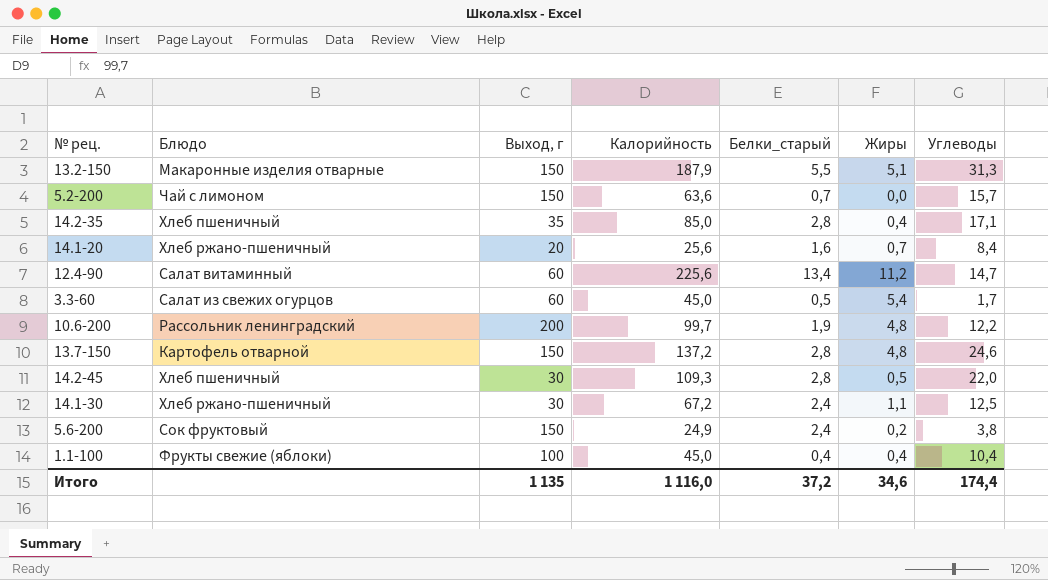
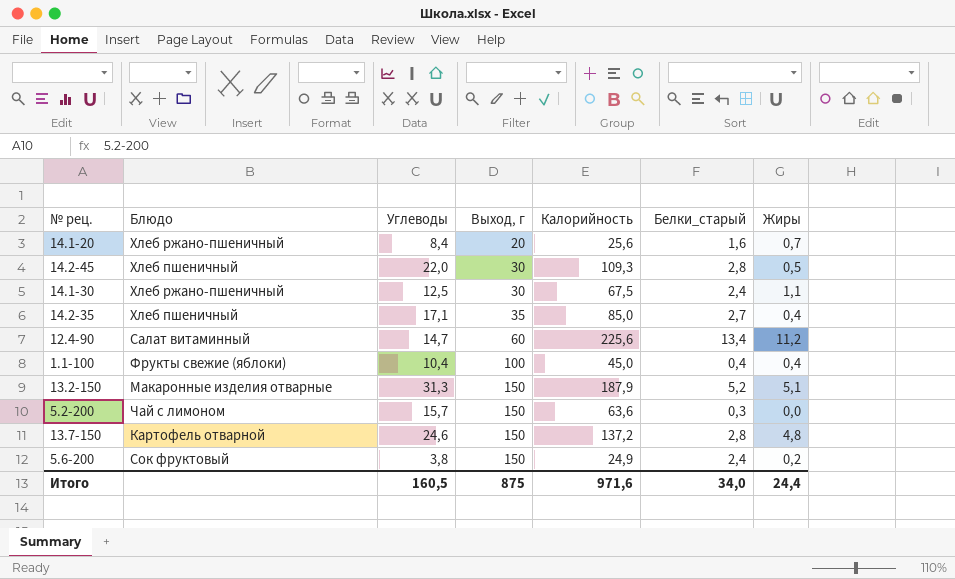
row order: none -> Выход, г ascending
column Углеводы | position: 7 -> 3
row 3.3-60: Салат из свежих огурцов | 60 | 45,0 | 0,5 | 5,4 | 1,7 -> none
row 10.6-200: Рассольник ленинградский | 200 | 99,7 | 1,9 | 4,8 | 12,2 -> none
14.1-30 | Калорийность: 67,2 -> 67,5
14.2-35 | Белки_старый: 2,8 -> 2,7
13.2-150 | Белки_старый: 5,5 -> 5,2
5.2-200 | Белки_старый: 0,7 -> 0,3
Итого | Углеводы: 174,4 -> 160,5
Итого | Выход, г: 1 135 -> 875
Итого | Калорийность: 1 116,0 -> 971,6
Итого | Белки_старый: 37,2 -> 34,0
Итого | Жиры: 34,6 -> 24,4

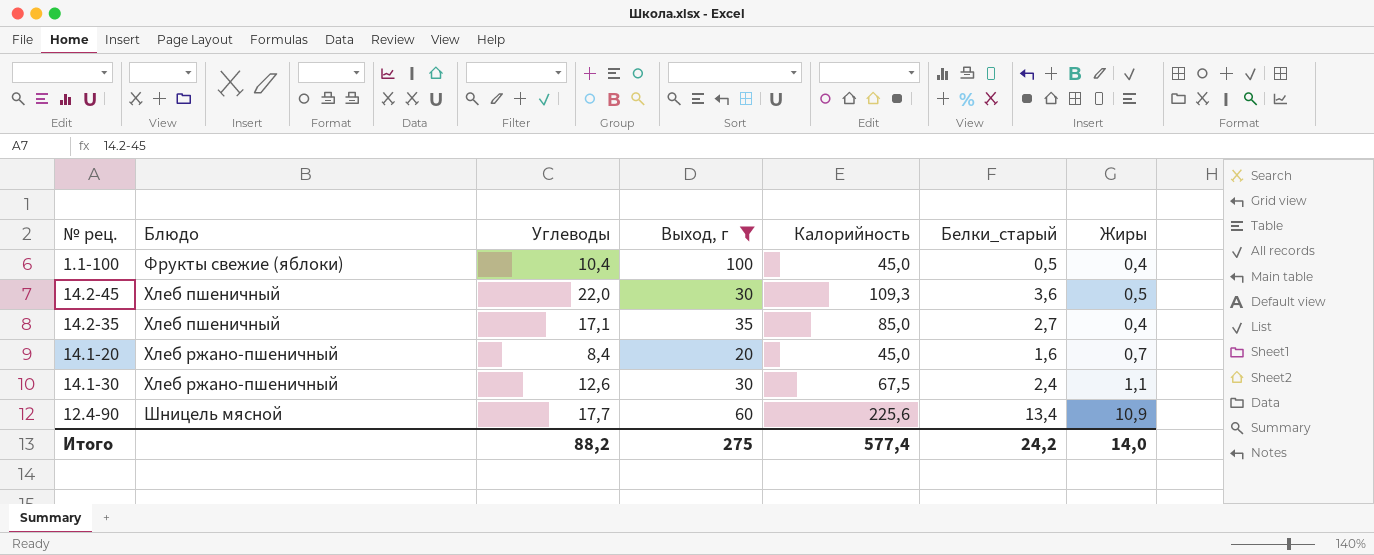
filter: none -> Выход, г != 150
row order: Выход, г ascending -> Блюдо ascending
1.1-100 | Белки_старый: 0,4 -> 0,5
14.2-45 | Белки_старый: 2,8 -> 3,6
14.1-20 | Калорийность: 25,6 -> 45,0
14.1-30 | Углеводы: 12,5 -> 12,6
12.4-90 | Блюдо: Салат витаминный -> Шницель мясной
12.4-90 | Углеводы: 14,7 -> 17,7
12.4-90 | Жиры: 11,2 -> 10,9
Итого | Углеводы: 160,5 -> 88,2
Итого | Выход, г: 875 -> 275
Итого | Калорийность: 971,6 -> 577,4
Итого | Белки_старый: 34,0 -> 24,2
Итого | Жиры: 24,4 -> 14,0

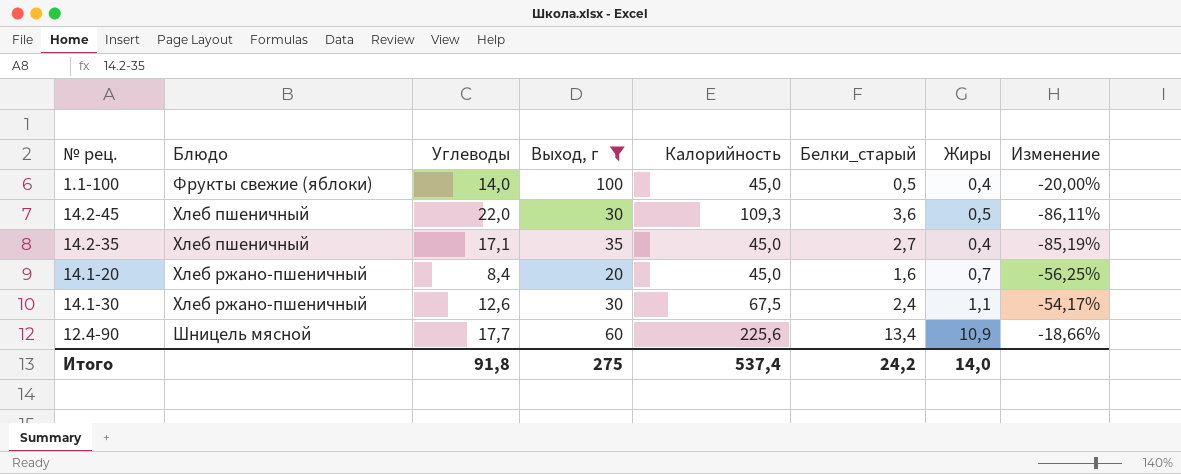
column Изменение | formula: none -> ([Жиры] - [Белки_старый]) / [Белки_старый]
1.1-100 | Углеводы: 10,4 -> 14,0
14.2-35 | Калорийность: 85,0 -> 45,0
Итого | Углеводы: 88,2 -> 91,8
Итого | Калорийность: 577,4 -> 537,4

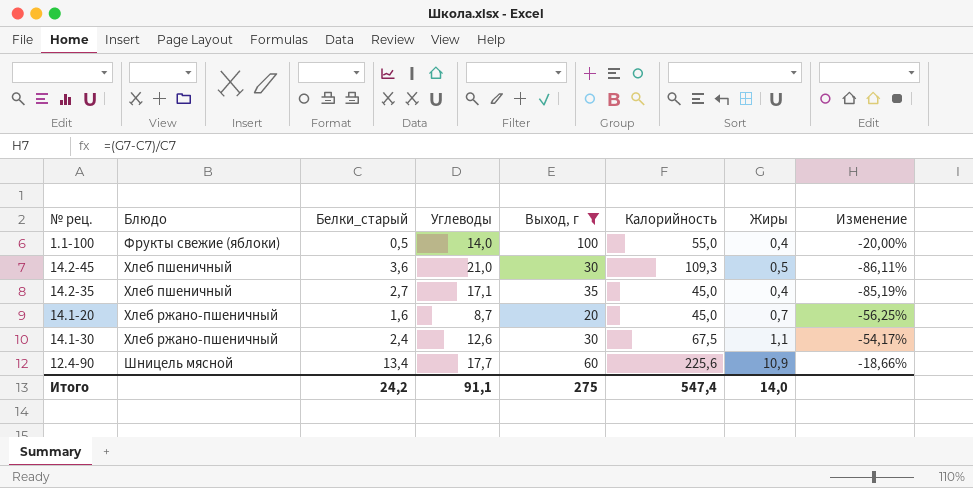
column Белки_старый | position: 6 -> 3
1.1-100 | Калорийность: 45,0 -> 55,0
14.2-45 | Углеводы: 22,0 -> 21,0
14.1-20 | Углеводы: 8,4 -> 8,7
Итого | Углеводы: 91,8 -> 91,1
Итого | Калорийность: 537,4 -> 547,4

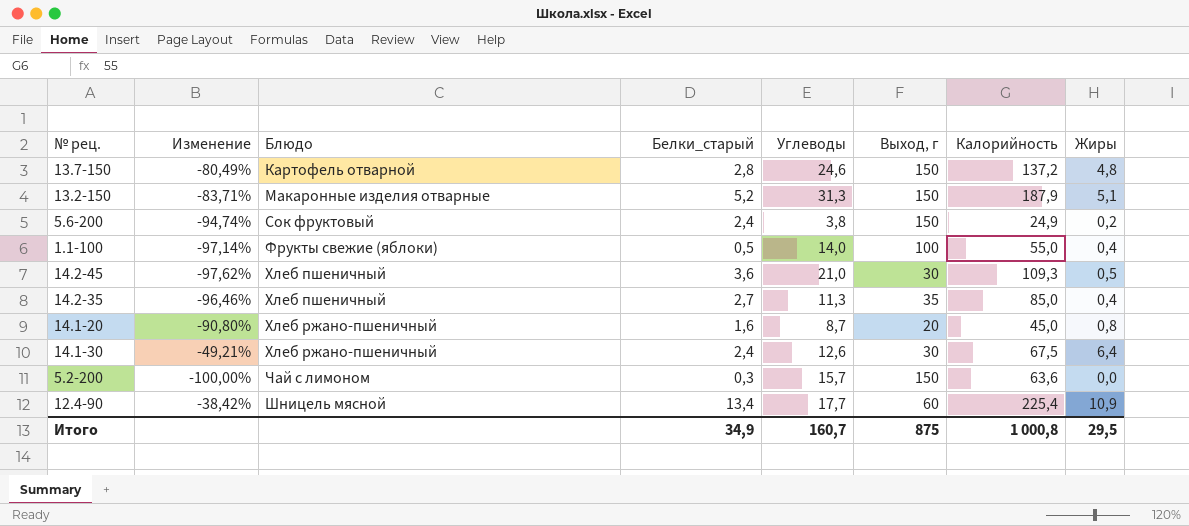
filter: Выход, г != 150 -> none
column Изменение | formula: ([Жиры] - [Белки_старый]) / [Белки_старый] -> ([Жиры] - [Углеводы]) / [Углеводы]
column Изменение | position: 8 -> 2
14.2-35 | Углеводы: 17,1 -> 11,3
14.2-35 | Калорийность: 45,0 -> 85,0
14.1-20 | Жиры: 0,7 -> 0,8
14.1-30 | Жиры: 1,1 -> 6,4
12.4-90 | Калорийность: 225,6 -> 225,4
Итого | Белки_старый: 24,2 -> 34,9
Итого | Углеводы: 91,1 -> 160,7
Итого | Выход, г: 275 -> 875
Итого | Калорийность: 547,4 -> 1 000,8
Итого | Жиры: 14,0 -> 29,5

